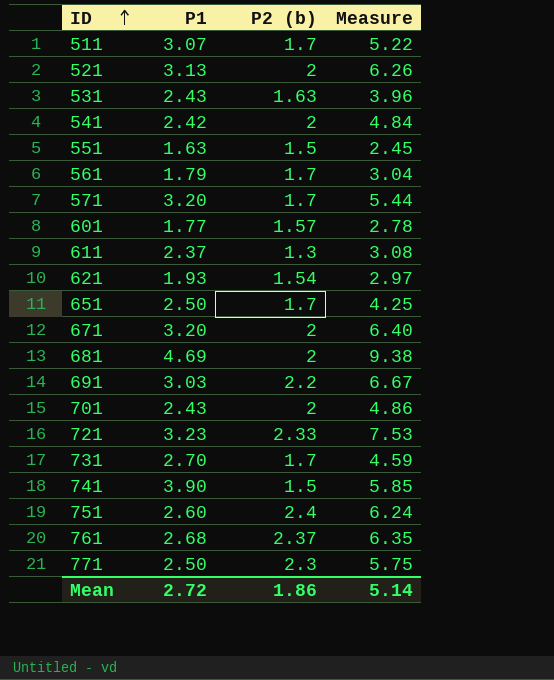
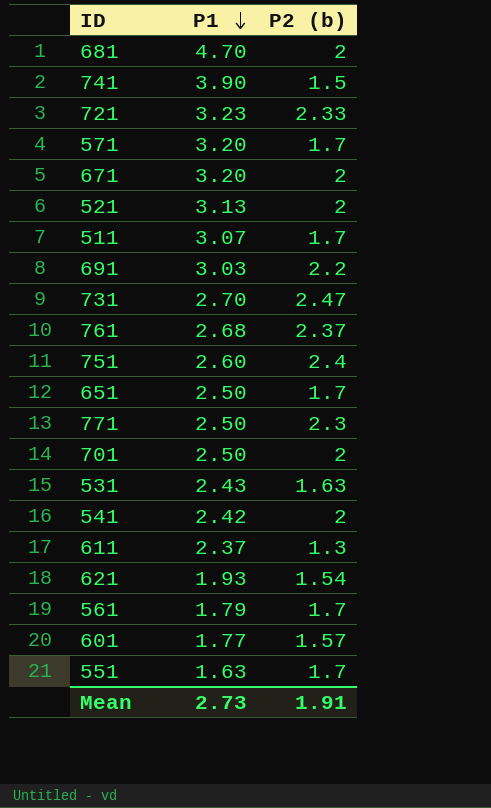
row order: ID ascending -> P1 descending
column Measure | formula: [P1] * [P2 (b)] -> none
681 | P1: 4.69 -> 4.70
731 | P2 (b): 1.7 -> 2.47
701 | P1: 2.43 -> 2.50
551 | P2 (b): 1.5 -> 1.7
Mean | P1: 2.72 -> 2.73
Mean | P2 (b): 1.86 -> 1.91

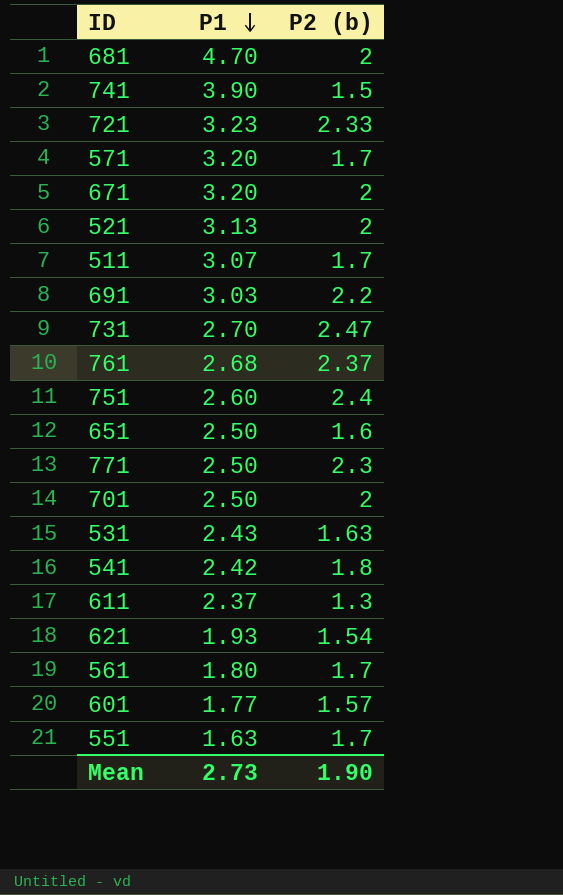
651 | P2 (b): 1.7 -> 1.6
541 | P2 (b): 2 -> 1.8
561 | P1: 1.79 -> 1.80
Mean | P2 (b): 1.91 -> 1.90

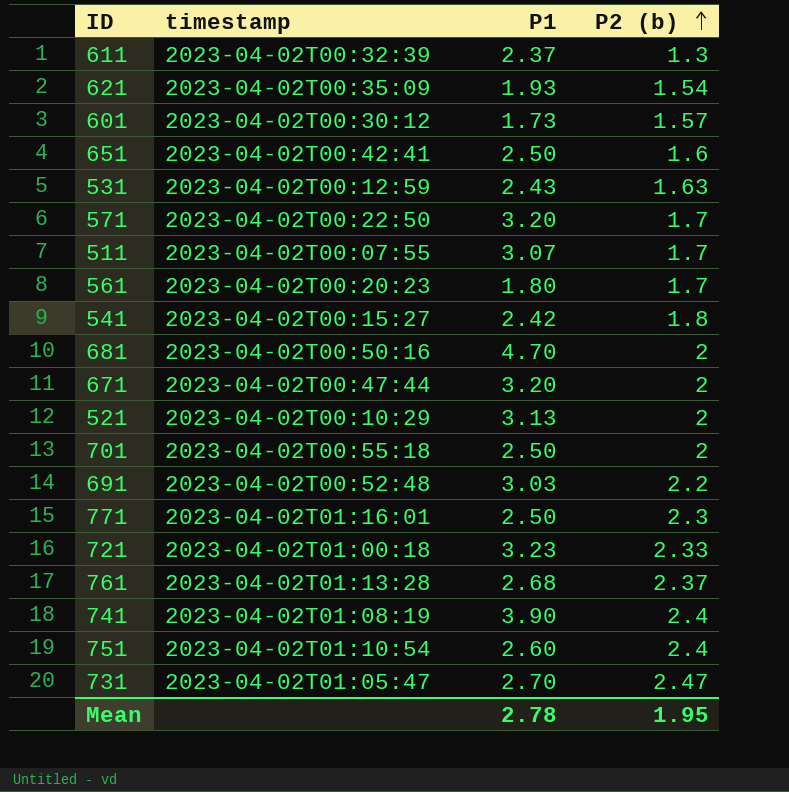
row order: P1 descending -> P2 (b) ascending
column timestamp | position: none -> 2
row 551: 1.63 | 1.7 -> none
601 | P1: 1.77 -> 1.73
741 | P2 (b): 1.5 -> 2.4
Mean | P1: 2.73 -> 2.78
Mean | P2 (b): 1.90 -> 1.95

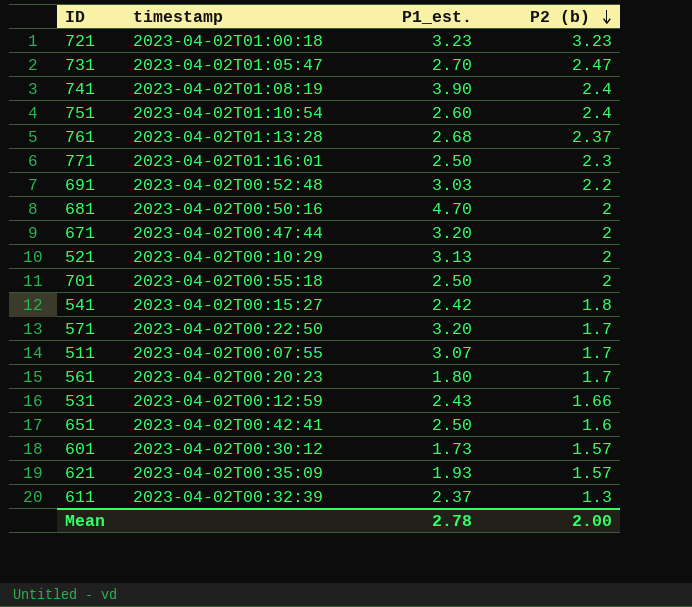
row order: P2 (b) ascending -> P2 (b) descending
column name: P1 -> P1_est.
721 | P2 (b): 2.33 -> 3.23
531 | P2 (b): 1.63 -> 1.66
621 | P2 (b): 1.54 -> 1.57
Mean | P2 (b): 1.95 -> 2.00

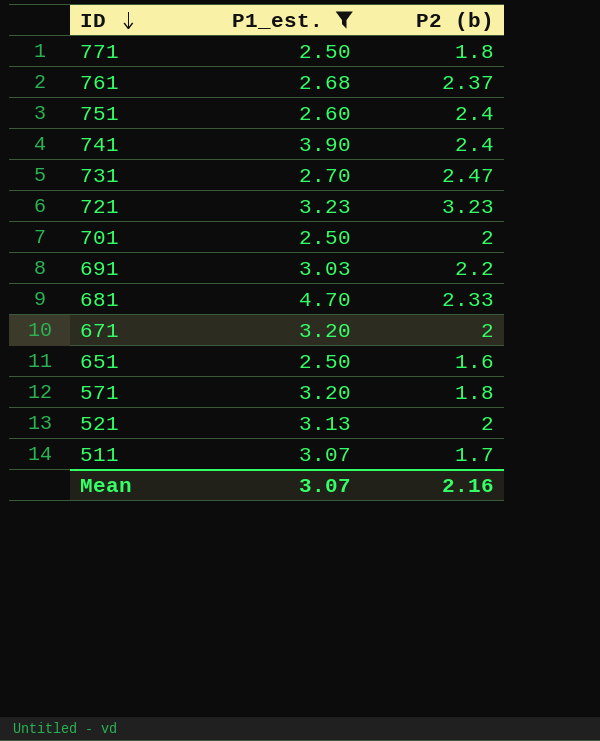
filter: none -> P1_est. >= 2.50
row order: P2 (b) descending -> ID descending
column timestamp | position: 2 -> none
771 | P2 (b): 2.3 -> 1.8
681 | P2 (b): 2 -> 2.33
571 | P2 (b): 1.7 -> 1.8
Mean | P1_est.: 2.78 -> 3.07
Mean | P2 (b): 2.00 -> 2.16

